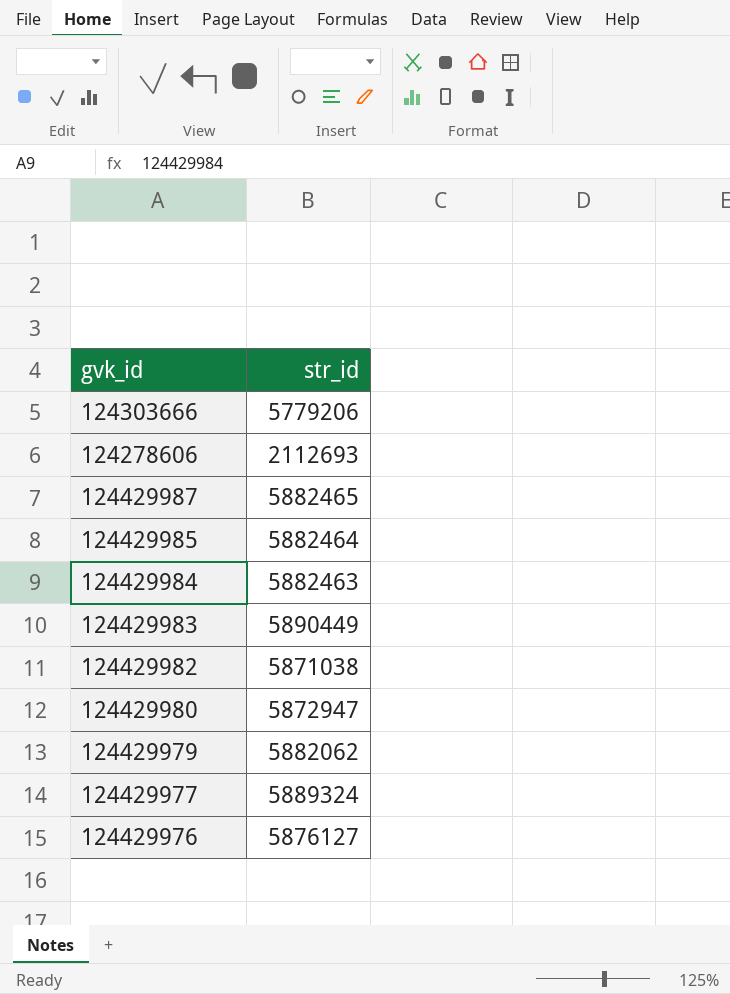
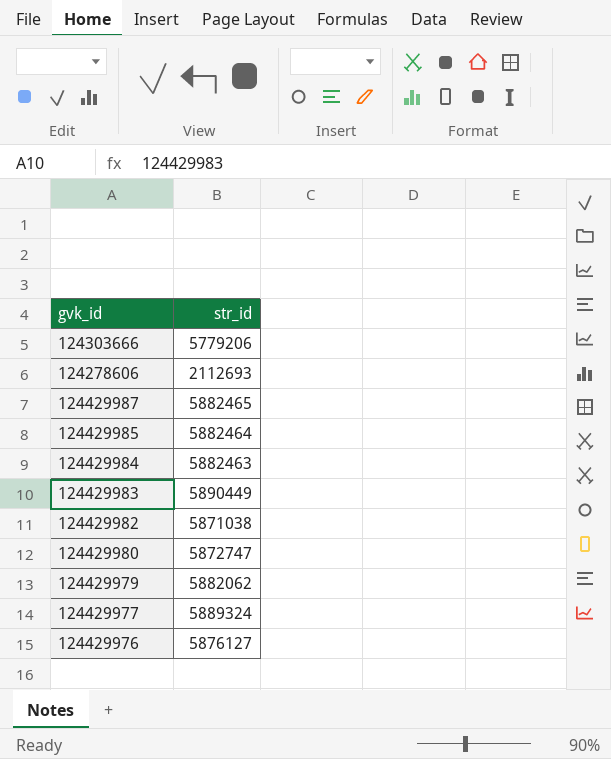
124429980 | str_id: 5872947 -> 5872747

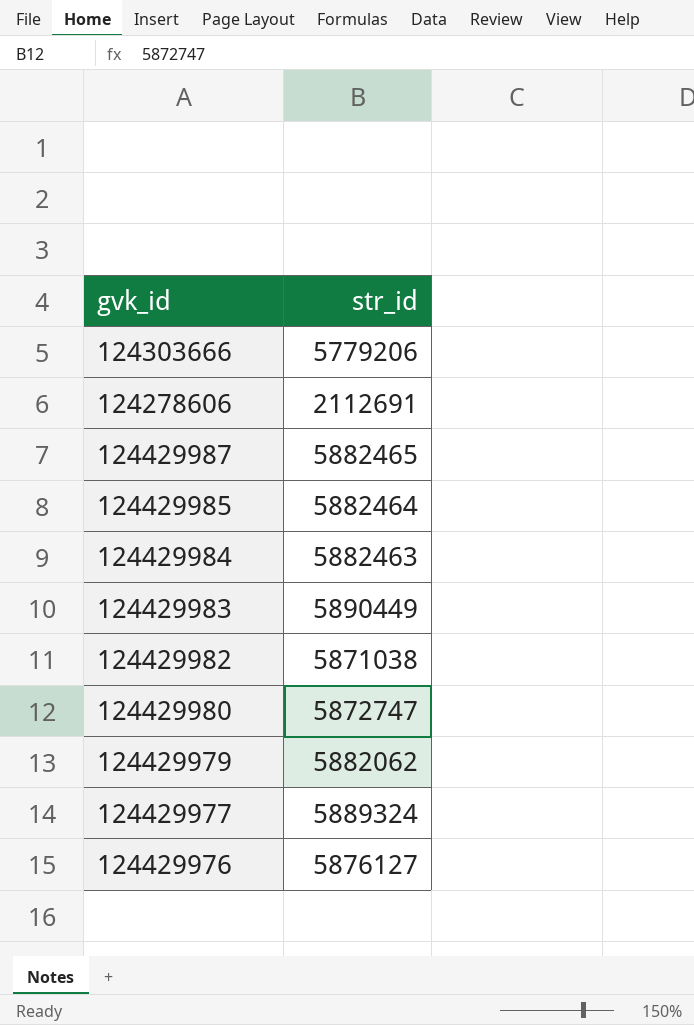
124278606 | str_id: 2112693 -> 2112691

